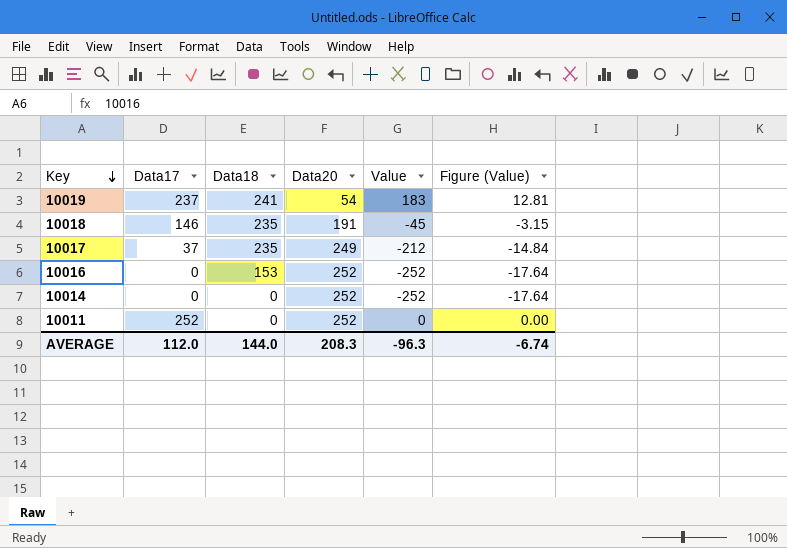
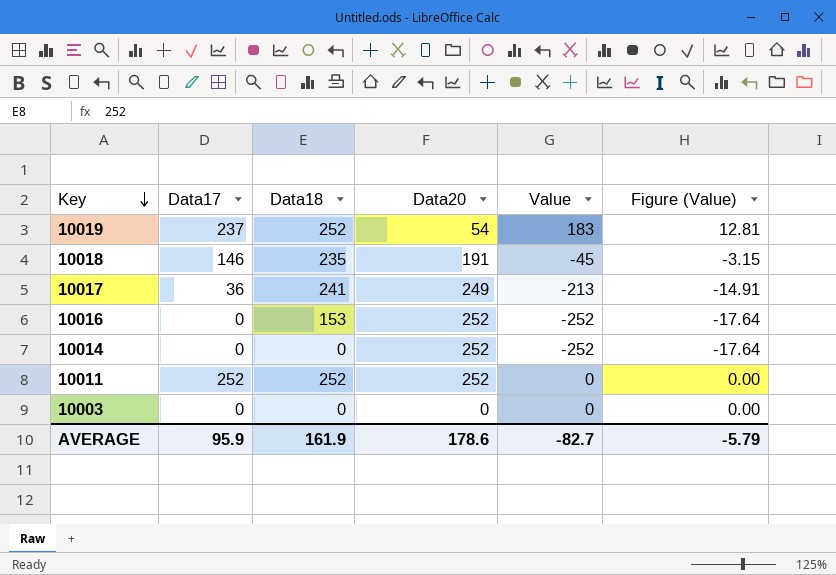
10019 | Data18: 241 -> 252
10017 | Data17: 37 -> 36
10017 | Data18: 235 -> 241
10017 | Value: -212 -> -213
10017 | Figure (Value): -14.84 -> -14.91
10011 | Data18: 0 -> 252
row 10003: none -> 0 | 0 | 0 | 0 | 0.00
AVERAGE | Data17: 112.0 -> 95.9
AVERAGE | Data18: 144.0 -> 161.9
AVERAGE | Data20: 208.3 -> 178.6
AVERAGE | Value: -96.3 -> -82.7
AVERAGE | Figure (Value): -6.74 -> -5.79

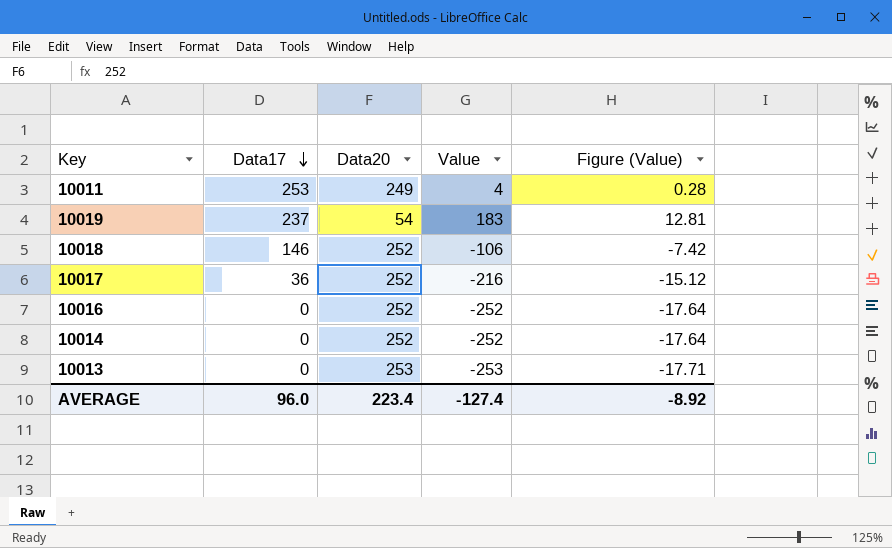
row order: Key descending -> Data17 descending
column Data18 | position: 3 -> none
row 10003: 0 | 0 | 0 | 0 | 0.00 -> none
10011 | Data17: 252 -> 253
10011 | Data20: 252 -> 249
10011 | Value: 0 -> 4
10011 | Figure (Value): 0.00 -> 0.28
10018 | Data20: 191 -> 252
10018 | Value: -45 -> -106
10018 | Figure (Value): -3.15 -> -7.42
10017 | Data20: 249 -> 252
10017 | Value: -213 -> -216
10017 | Figure (Value): -14.91 -> -15.12
row 10013: none -> 0 | 253 | -253 | -17.71
AVERAGE | Data17: 95.9 -> 96.0
AVERAGE | Data20: 178.6 -> 223.4
AVERAGE | Value: -82.7 -> -127.4
AVERAGE | Figure (Value): -5.79 -> -8.92

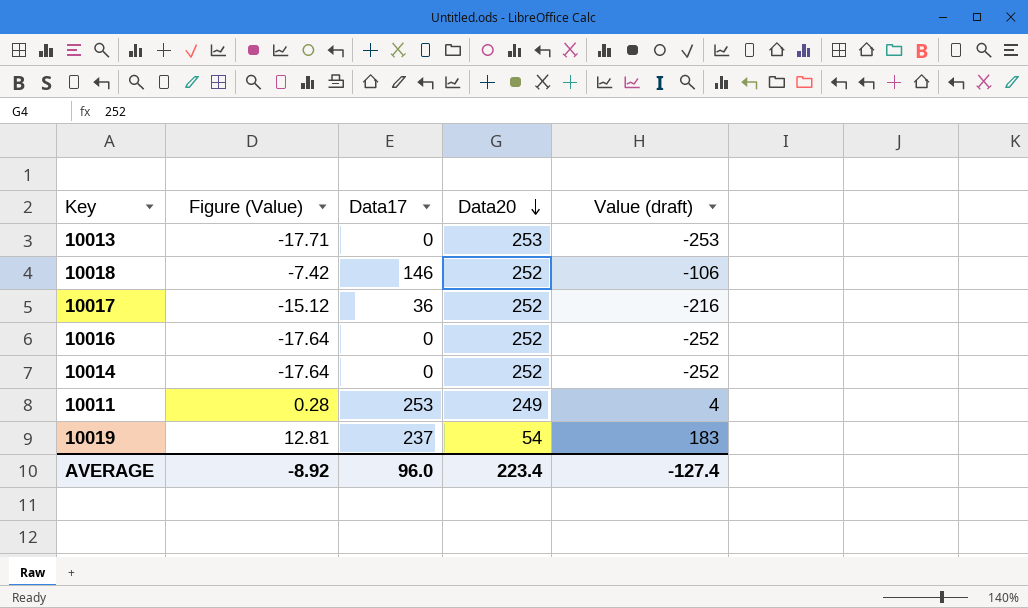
row order: Data17 descending -> Data20 descending
column Figure (Value) | position: 5 -> 2
column name: Value -> Value (draft)

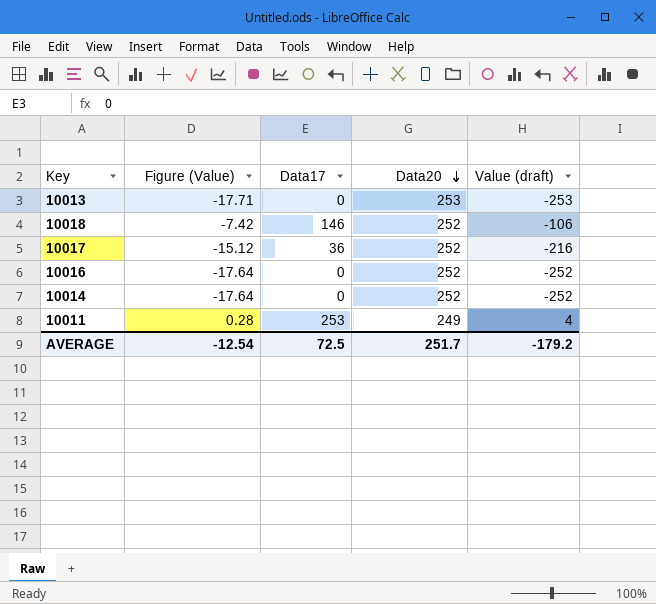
row 10019: 12.81 | 237 | 54 | 183 -> none
AVERAGE | Figure (Value): -8.92 -> -12.54
AVERAGE | Data17: 96.0 -> 72.5
AVERAGE | Data20: 223.4 -> 251.7
AVERAGE | Value (draft): -127.4 -> -179.2

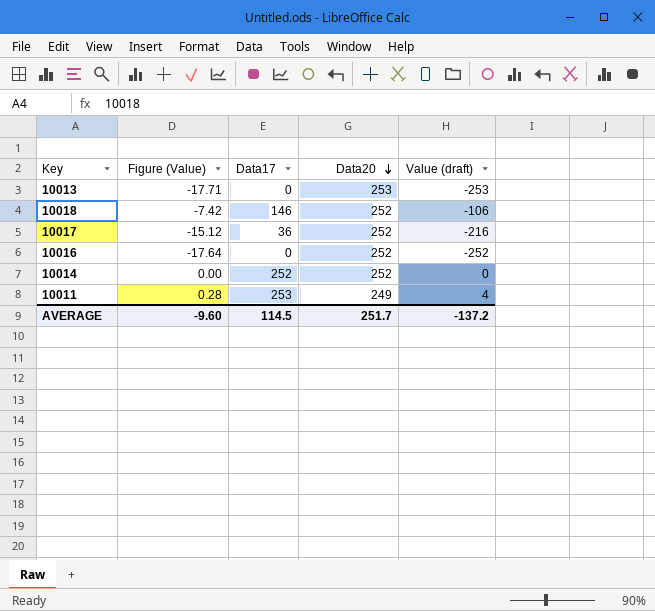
10014 | Figure (Value): -17.64 -> 0.00
10014 | Data17: 0 -> 252
10014 | Value (draft): -252 -> 0
AVERAGE | Figure (Value): -12.54 -> -9.60
AVERAGE | Data17: 72.5 -> 114.5
AVERAGE | Value (draft): -179.2 -> -137.2

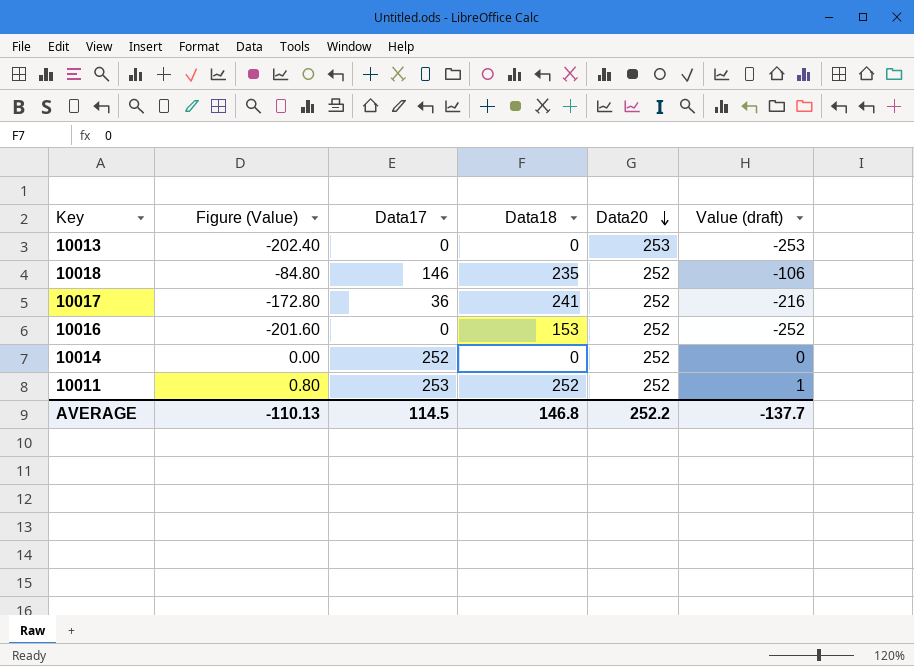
column Figure (Value) | formula: [Value (draft)] * 0.07 -> [Value (draft)] * 0.8
column Data18 | position: none -> 4
10011 | Data20: 249 -> 252
10011 | Value (draft): 4 -> 1
AVERAGE | Figure (Value): -9.60 -> -110.13
AVERAGE | Data20: 251.7 -> 252.2
AVERAGE | Value (draft): -137.2 -> -137.7

